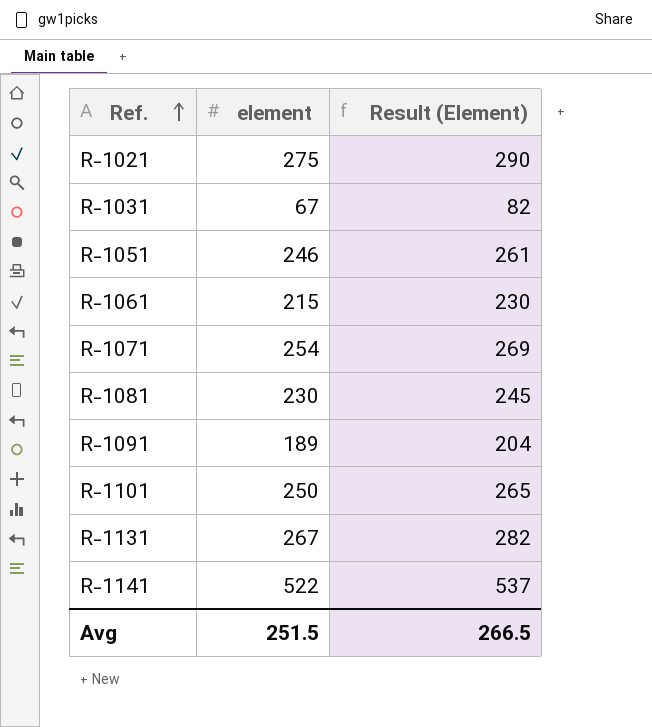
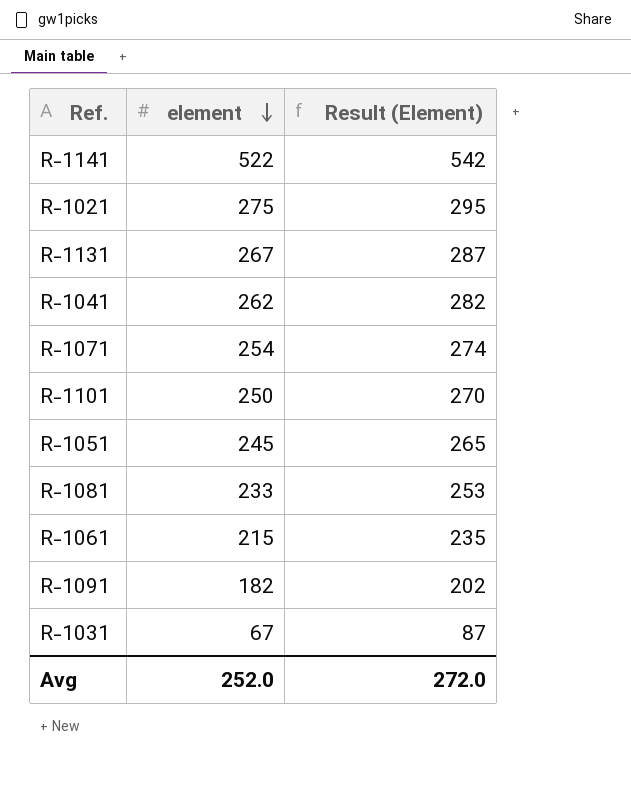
row order: Ref. ascending -> element descending
column Result (Element) | formula: [element] + 15 -> [element] + 20
row R-1041: none -> 262 | 282
R-1051 | element: 246 -> 245
R-1081 | element: 230 -> 233
R-1091 | element: 189 -> 182
Avg | element: 251.5 -> 252.0
Avg | Result (Element): 266.5 -> 272.0

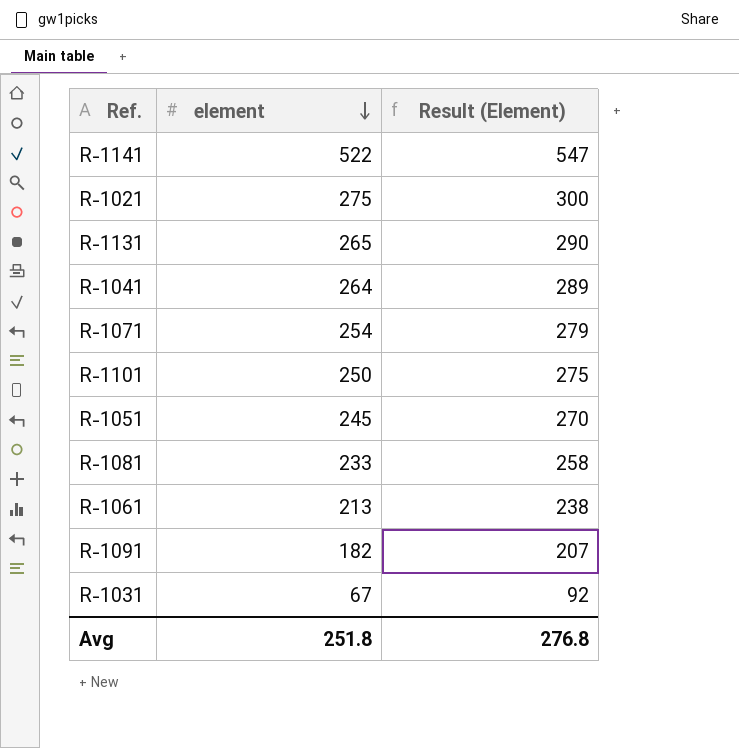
column Result (Element) | formula: [element] + 20 -> [element] + 25
R-1131 | element: 267 -> 265
R-1041 | element: 262 -> 264
R-1061 | element: 215 -> 213
Avg | element: 252.0 -> 251.8
Avg | Result (Element): 272.0 -> 276.8

